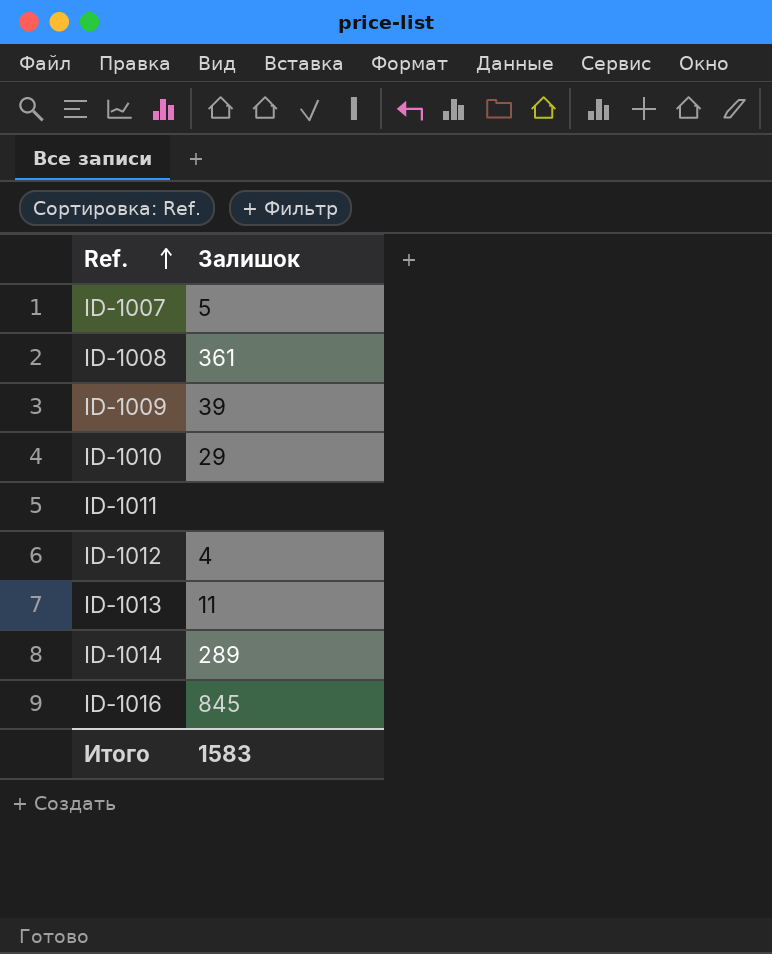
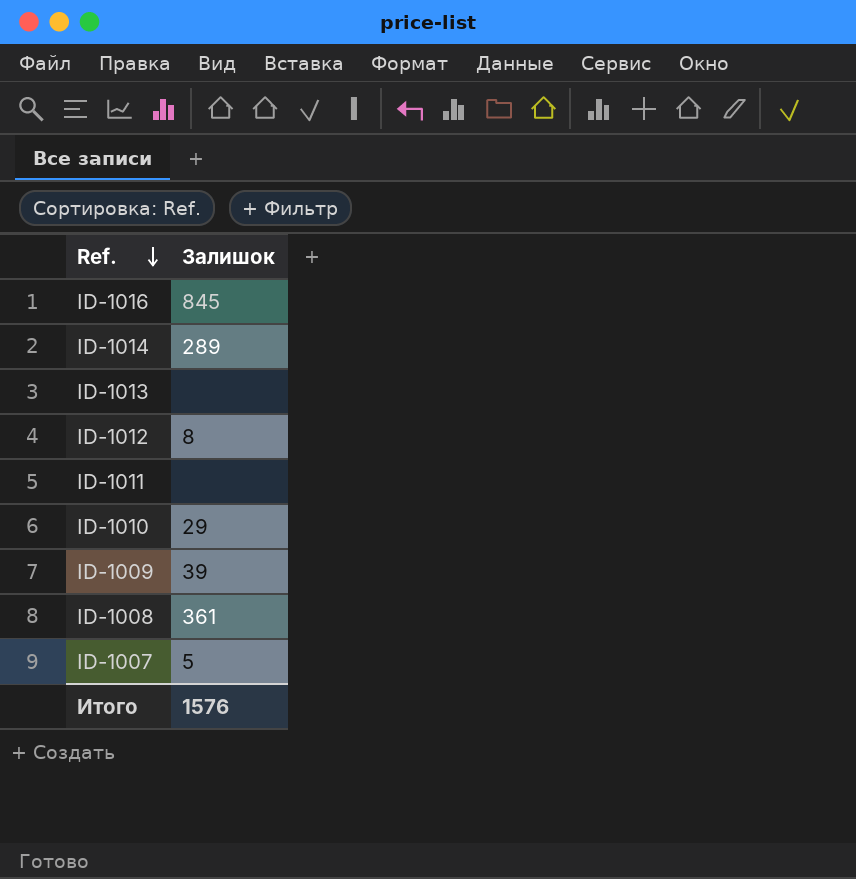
row order: Ref. ascending -> Ref. descending
ID-1013 | Залишок: 11 -> none
ID-1012 | Залишок: 4 -> 8
Итого | Залишок: 1583 -> 1576

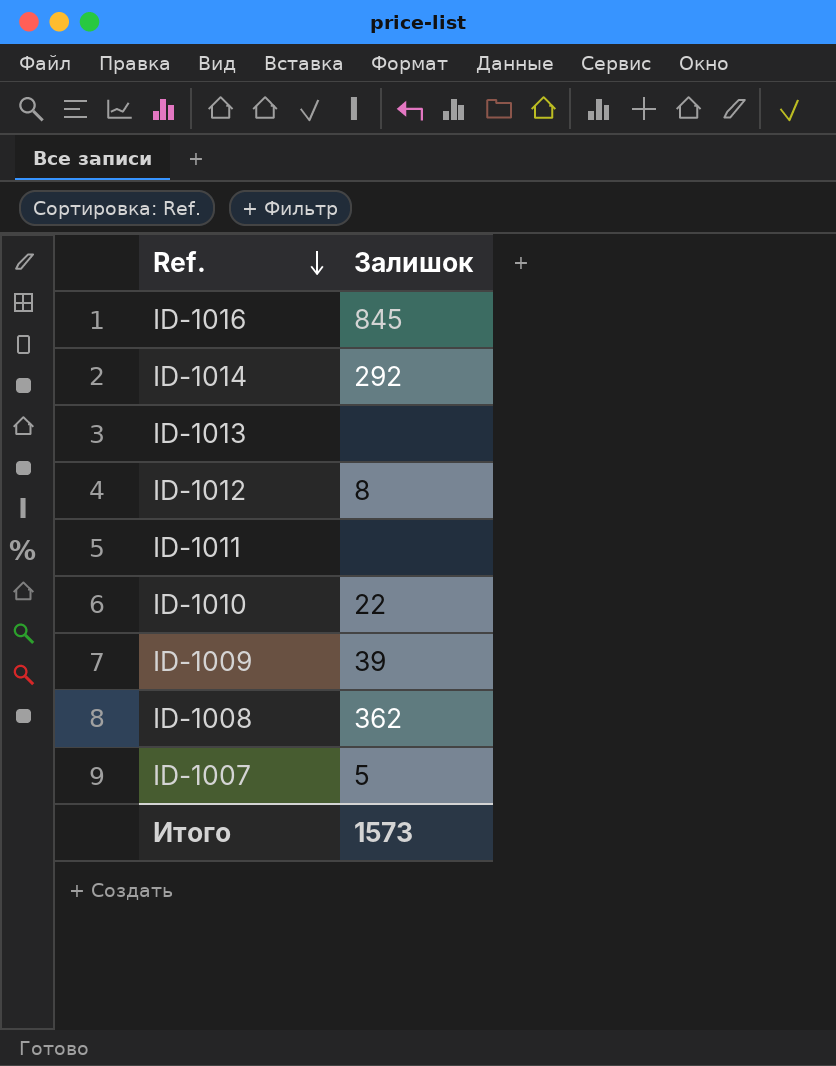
ID-1014 | Залишок: 289 -> 292
ID-1010 | Залишок: 29 -> 22
ID-1008 | Залишок: 361 -> 362
Итого | Залишок: 1576 -> 1573

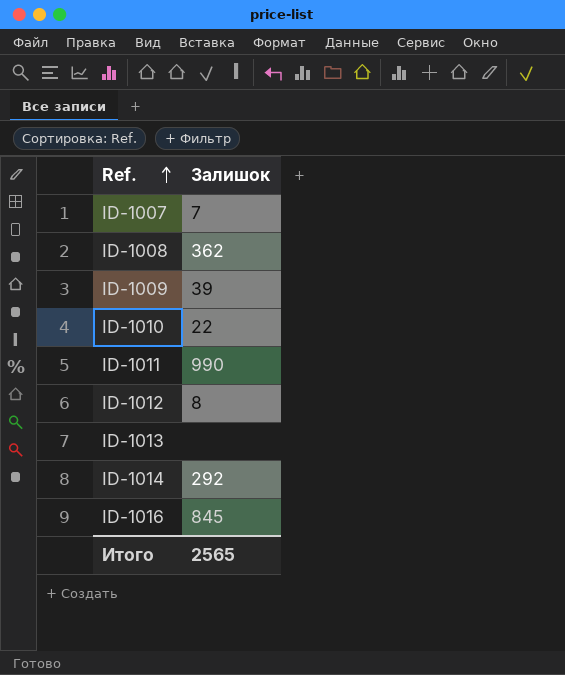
row order: Ref. descending -> Ref. ascending
ID-1007 | Залишок: 5 -> 7
ID-1011 | Залишок: none -> 990
Итого | Залишок: 1573 -> 2565

